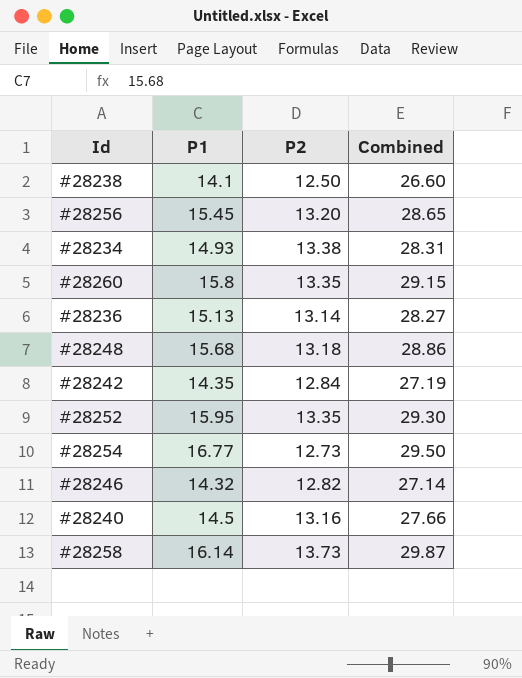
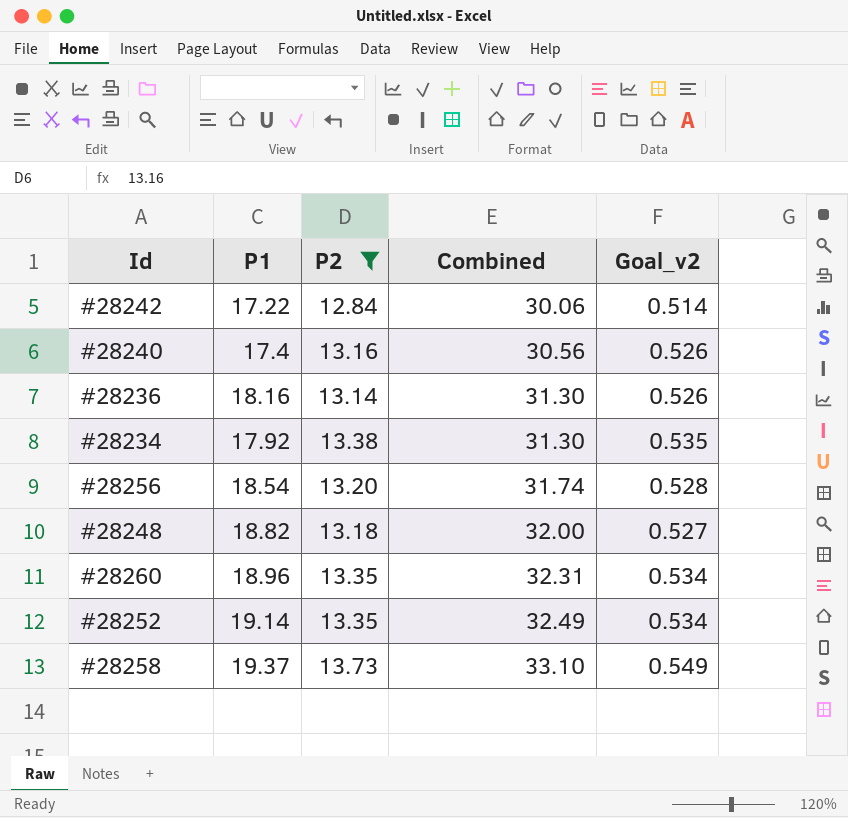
filter: none -> P2 >= 12.84
row order: none -> Combined ascending
column Goal_v2 | formula: none -> [P2] * 0.04
#28242 | P1: 14.35 -> 17.22
#28242 | Combined: 27.19 -> 30.06
#28240 | P1: 14.5 -> 17.4
#28240 | Combined: 27.66 -> 30.56
#28236 | P1: 15.13 -> 18.16
#28236 | Combined: 28.27 -> 31.30
#28234 | P1: 14.93 -> 17.92
#28234 | Combined: 28.31 -> 31.30
#28256 | P1: 15.45 -> 18.54
#28256 | Combined: 28.65 -> 31.74
#28248 | P1: 15.68 -> 18.82
#28248 | Combined: 28.86 -> 32.00
#28260 | P1: 15.8 -> 18.96
#28260 | Combined: 29.15 -> 32.31
#28252 | P1: 15.95 -> 19.14
#28252 | Combined: 29.30 -> 32.49
#28258 | P1: 16.14 -> 19.37
#28258 | Combined: 29.87 -> 33.10

